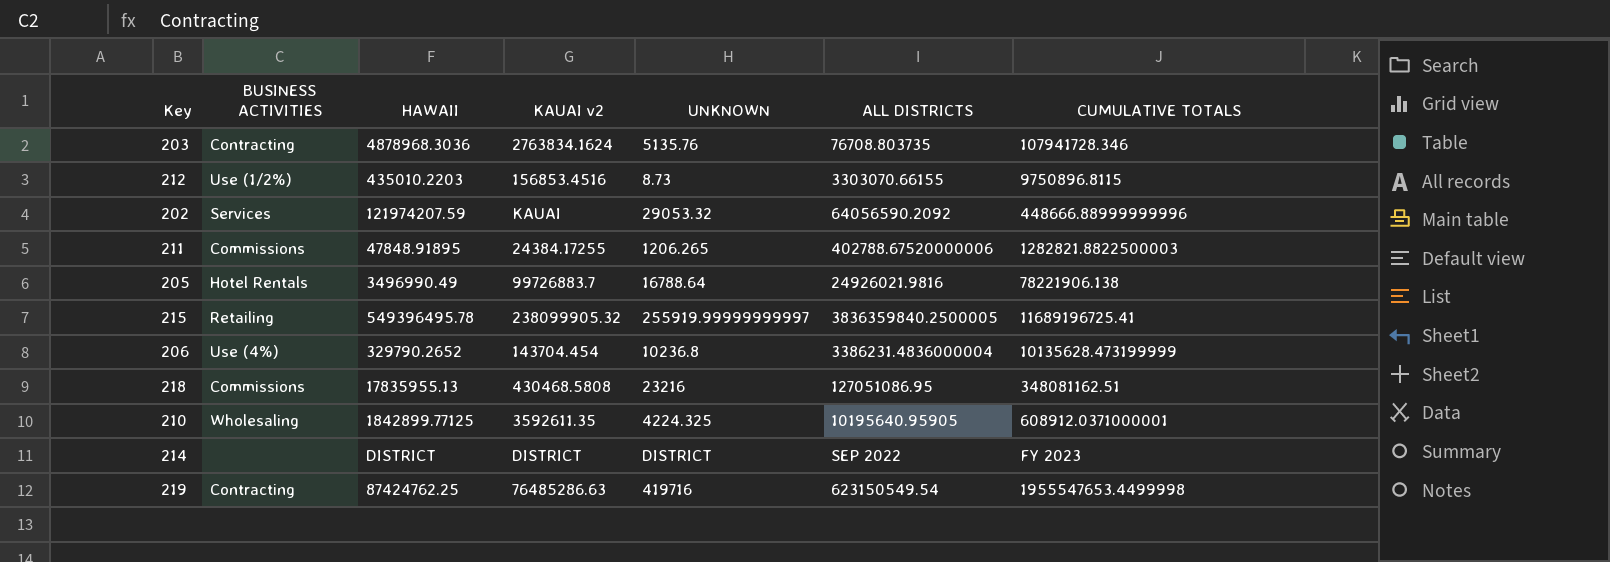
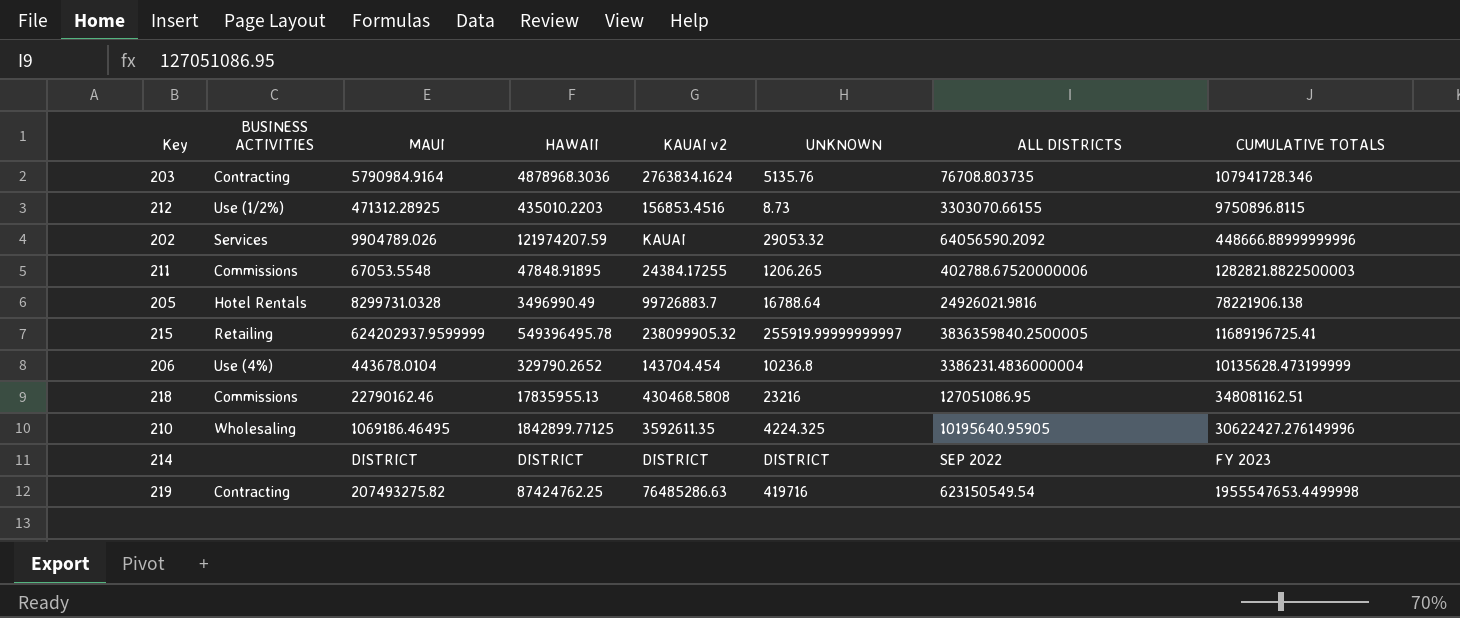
column MAUI | position: none -> 3
210 | CUMULATIVE TOTALS: 608912.0371000001 -> 30622427.276149996

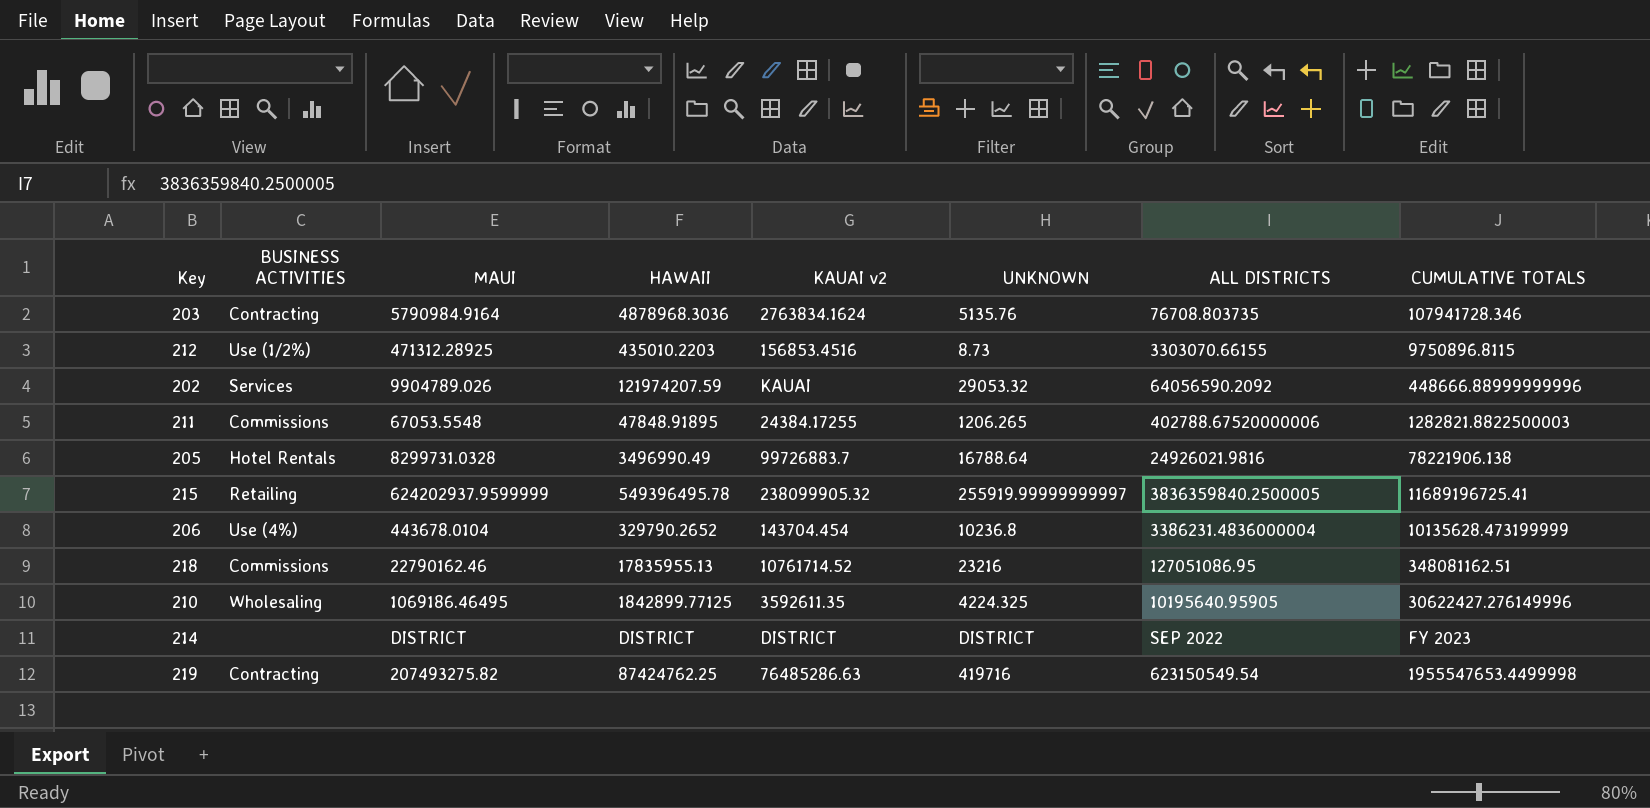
218 | KAUAI v2: 430468.5808 -> 10761714.52

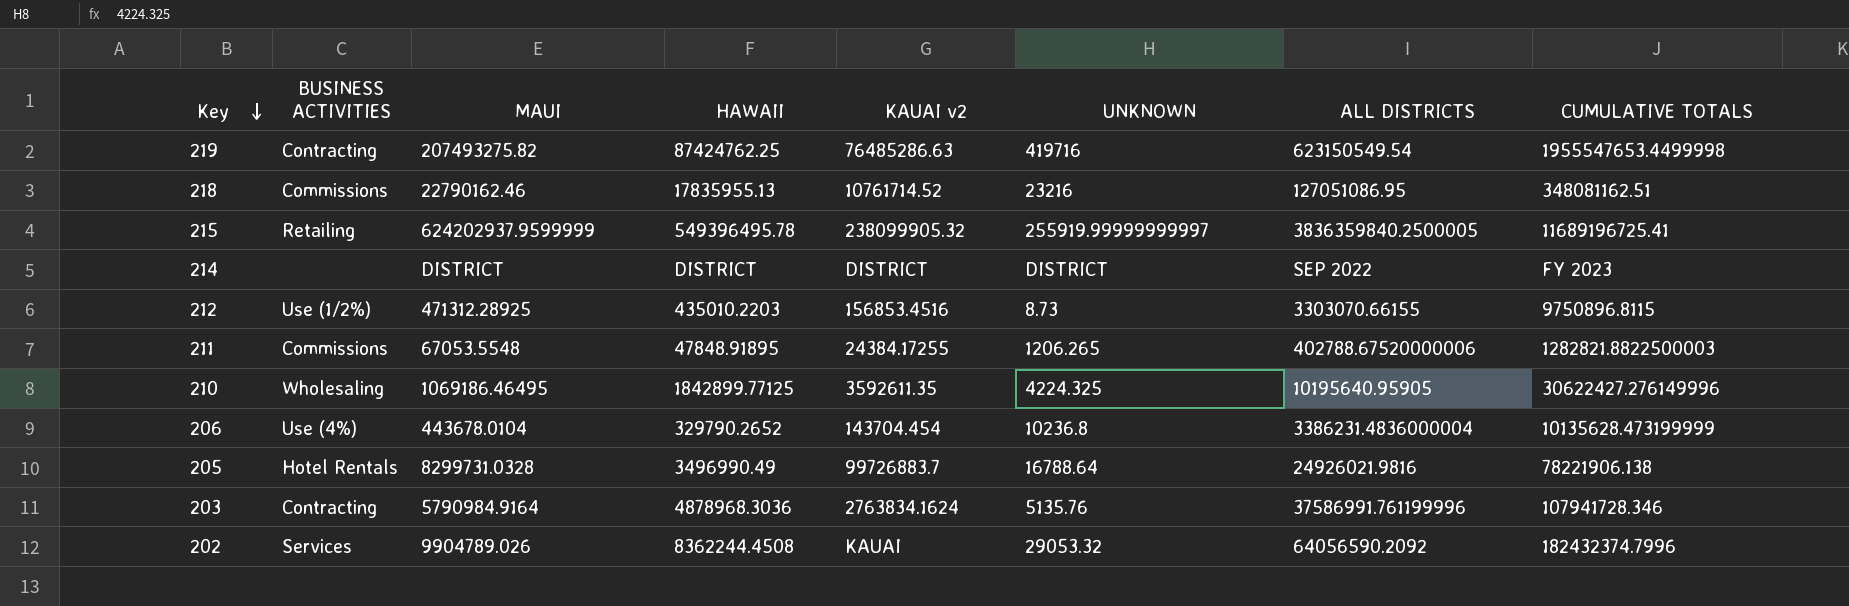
row order: none -> Key descending
203 | ALL DISTRICTS: 76708.803735 -> 37586991.761199996
202 | HAWAII: 121974207.59 -> 8362244.4508
202 | CUMULATIVE TOTALS: 448666.88999999996 -> 182432374.7996

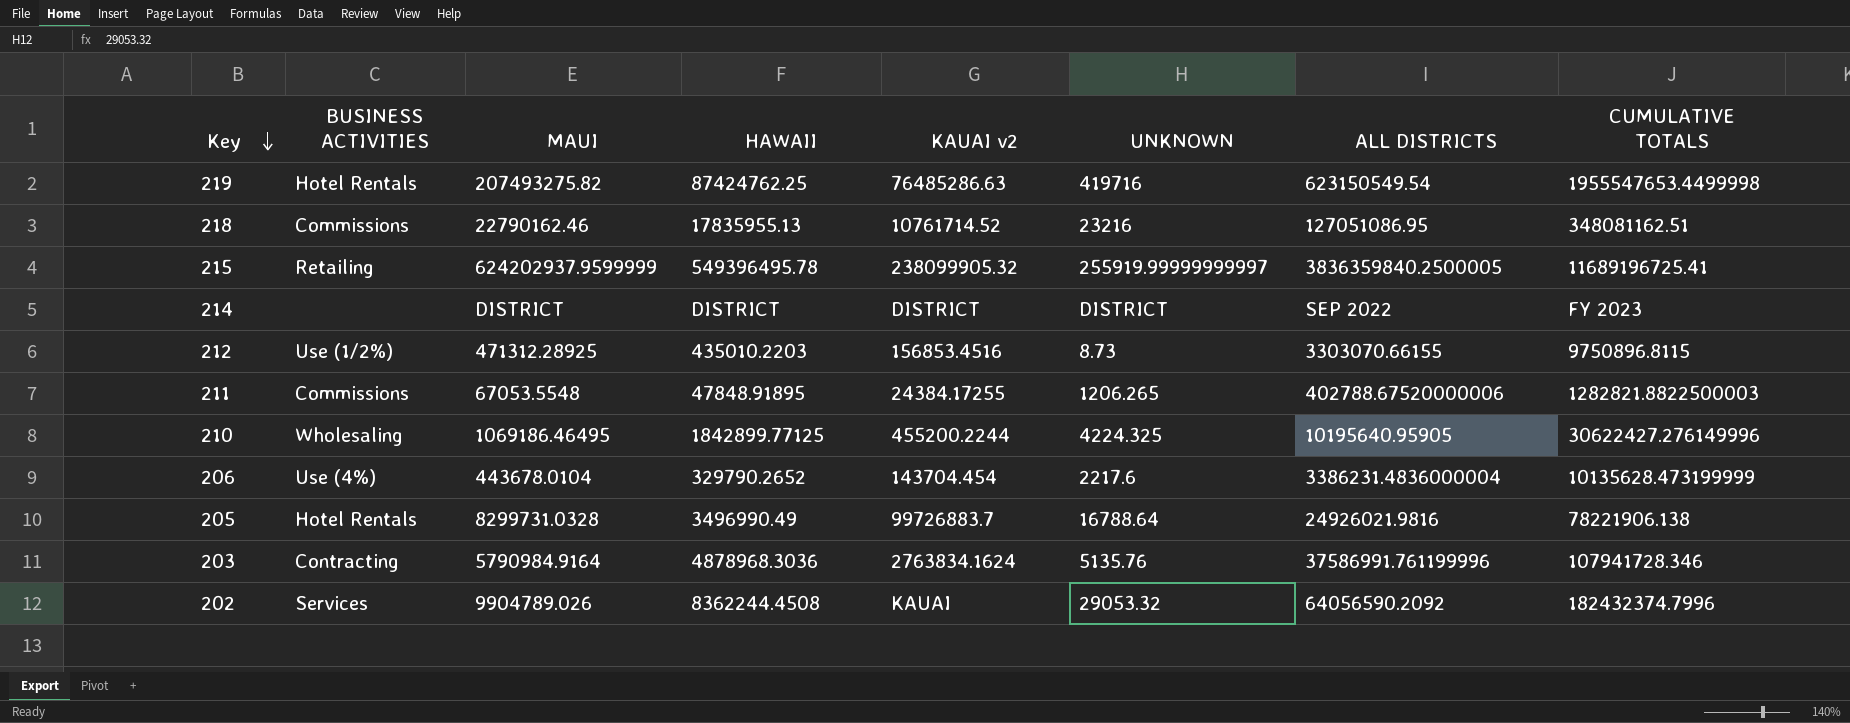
219 | BUSINESS ACTIVITIES: Contracting -> Hotel Rentals
210 | KAUAI v2: 3592611.35 -> 455200.2244
206 | UNKNOWN: 10236.8 -> 2217.6

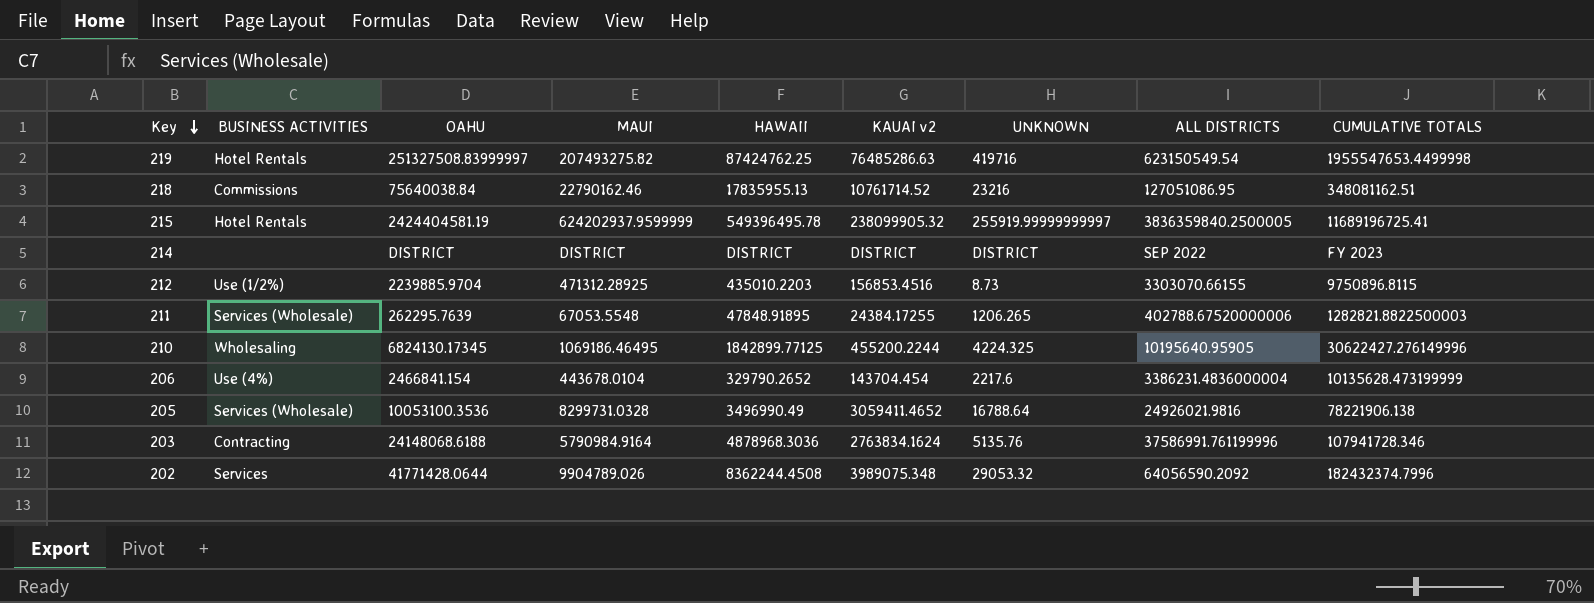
column OAHU | position: none -> 3
215 | BUSINESS ACTIVITIES: Retailing -> Hotel Rentals
211 | BUSINESS ACTIVITIES: Commissions -> Services (Wholesale)
205 | BUSINESS ACTIVITIES: Hotel Rentals -> Services (Wholesale)
205 | KAUAI v2: 99726883.7 -> 3059411.4652
202 | KAUAI v2: KAUAI -> 3989075.348

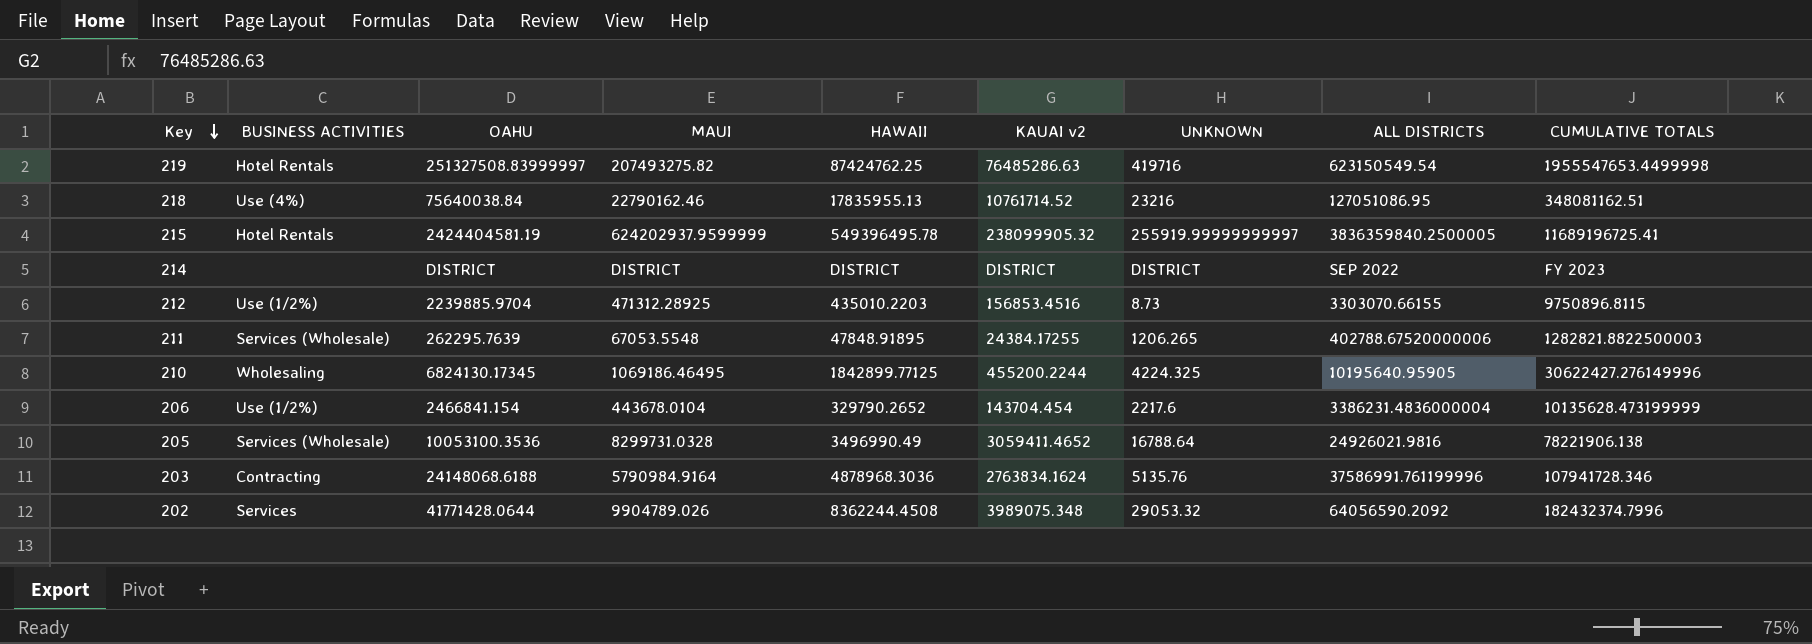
218 | BUSINESS ACTIVITIES: Commissions -> Use (4%)
206 | BUSINESS ACTIVITIES: Use (4%) -> Use (1/2%)

